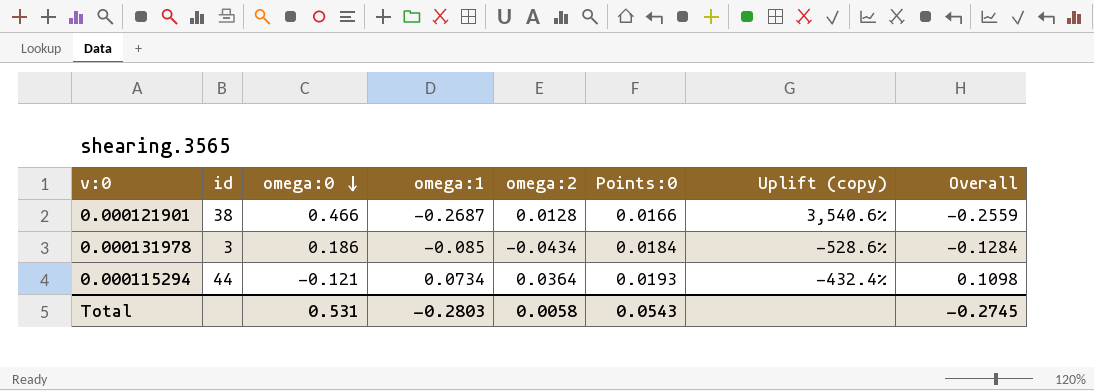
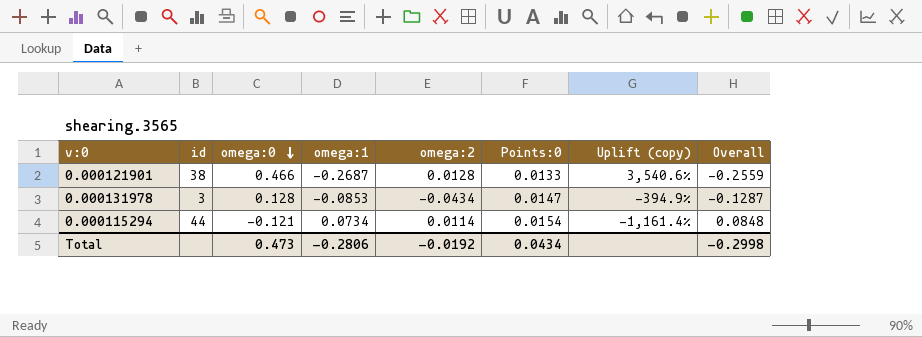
0.000121901 | Points:0: 0.0166 -> 0.0133
0.000131978 | omega:0: 0.186 -> 0.128
0.000131978 | omega:1: -0.085 -> -0.0853
0.000131978 | Points:0: 0.0184 -> 0.0147
0.000131978 | Uplift (copy): -528.6% -> -394.9%
0.000131978 | Overall: -0.1284 -> -0.1287
0.000115294 | omega:2: 0.0364 -> 0.0114
0.000115294 | Points:0: 0.0193 -> 0.0154
0.000115294 | Uplift (copy): -432.4% -> -1,161.4%
0.000115294 | Overall: 0.1098 -> 0.0848
Total | omega:0: 0.531 -> 0.473
Total | omega:1: -0.2803 -> -0.2806
Total | omega:2: 0.0058 -> -0.0192
Total | Points:0: 0.0543 -> 0.0434
Total | Overall: -0.2745 -> -0.2998

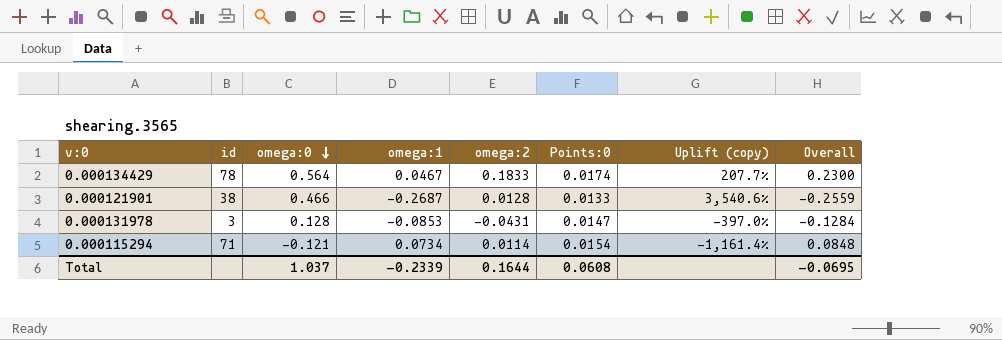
row 0.000134429: none -> 78 | 0.564 | 0.0467 | 0.1833 | 0.0174 | 207.7% | 0.2300
0.000131978 | omega:2: -0.0434 -> -0.0431
0.000131978 | Uplift (copy): -394.9% -> -397.0%
0.000131978 | Overall: -0.1287 -> -0.1284
0.000115294 | id: 44 -> 71
Total | omega:0: 0.473 -> 1.037
Total | omega:1: -0.2806 -> -0.2339
Total | omega:2: -0.0192 -> 0.1644
Total | Points:0: 0.0434 -> 0.0608
Total | Overall: -0.2998 -> -0.0695

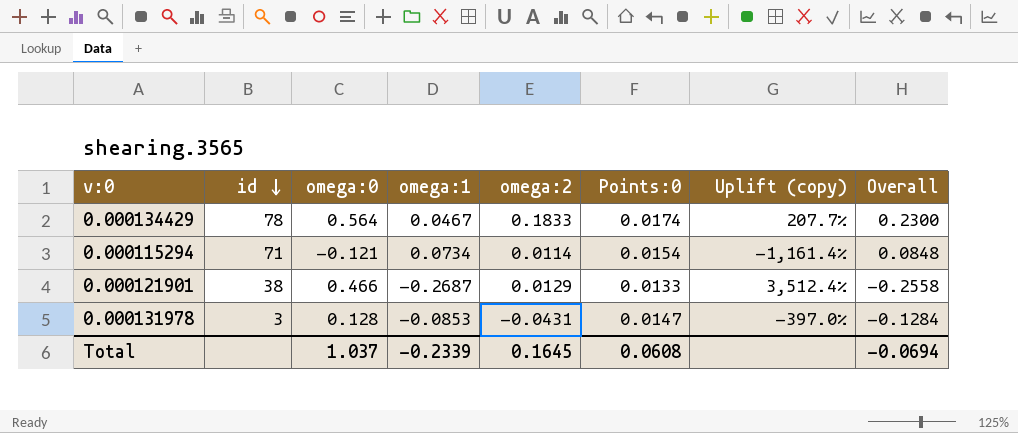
row order: omega:0 descending -> id descending
0.000121901 | omega:2: 0.0128 -> 0.0129
0.000121901 | Uplift (copy): 3,540.6% -> 3,512.4%
0.000121901 | Overall: -0.2559 -> -0.2558
Total | omega:2: 0.1644 -> 0.1645
Total | Overall: -0.0695 -> -0.0694

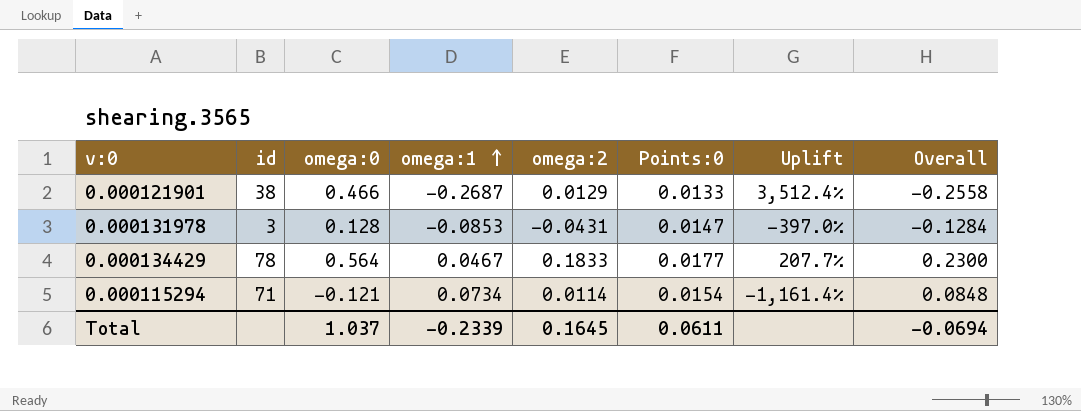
row order: id descending -> omega:1 ascending
column name: Uplift (copy) -> Uplift
0.000134429 | Points:0: 0.0174 -> 0.0177
Total | Points:0: 0.0608 -> 0.0611

